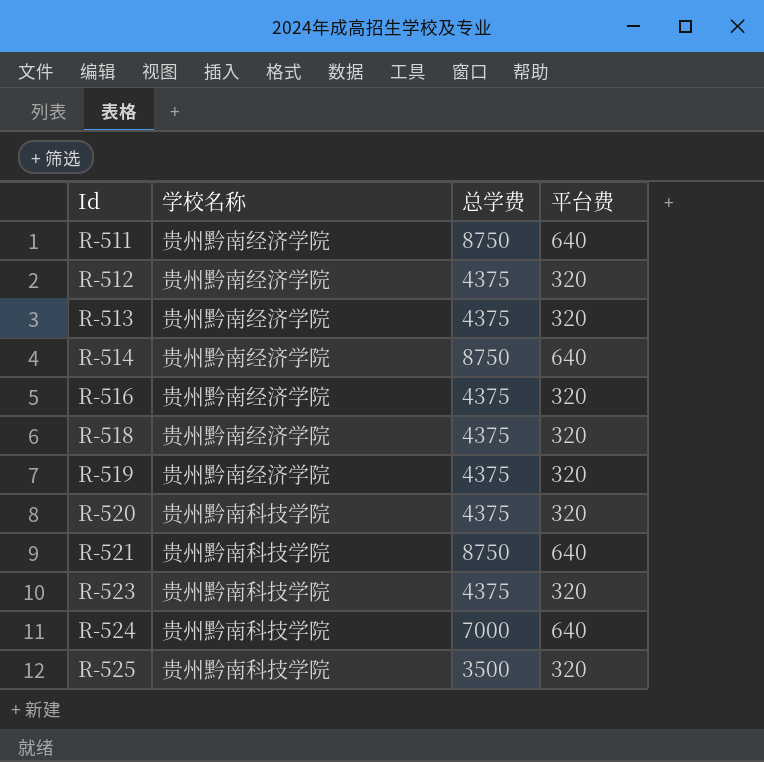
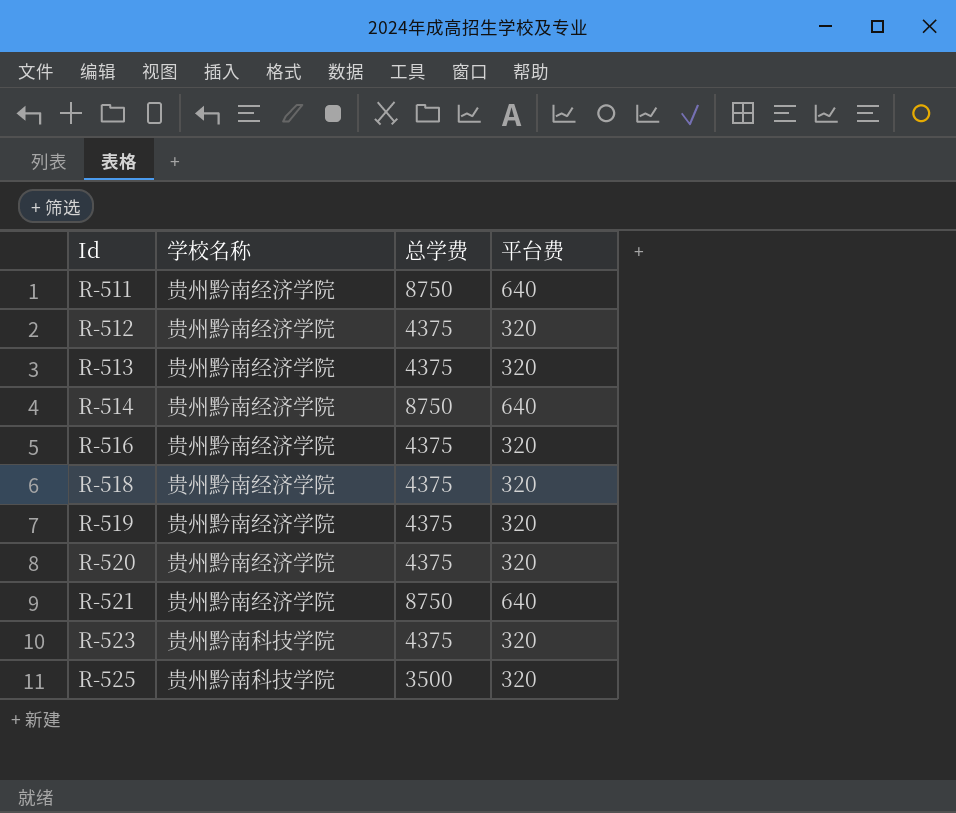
row R-524: 贵州黔南科技学院 | 7000 | 640 -> none
R-520 | 学校名称: 贵州黔南科技学院 -> 贵州黔南经济学院
R-521 | 学校名称: 贵州黔南科技学院 -> 贵州黔南经济学院

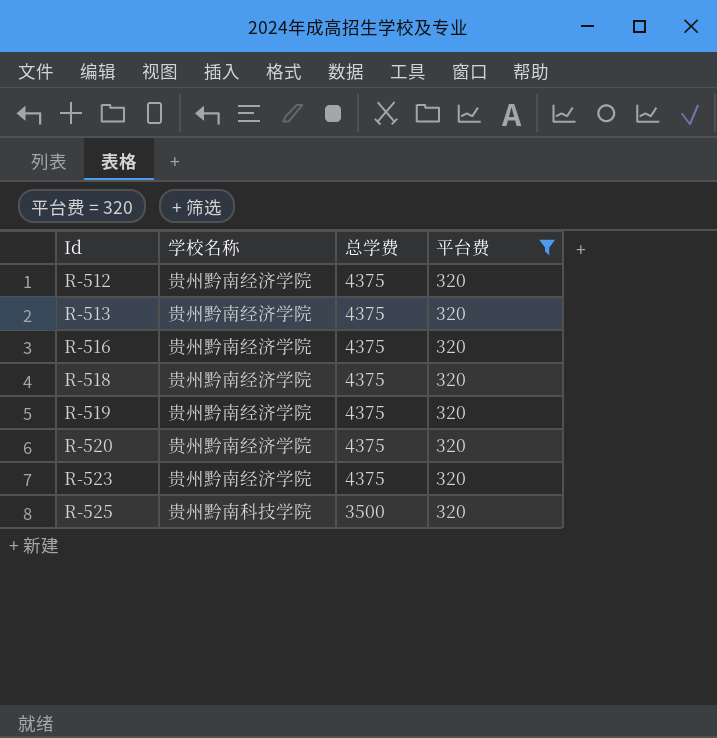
filter: none -> 平台费 = 320
R-523 | 学校名称: 贵州黔南科技学院 -> 贵州黔南经济学院

